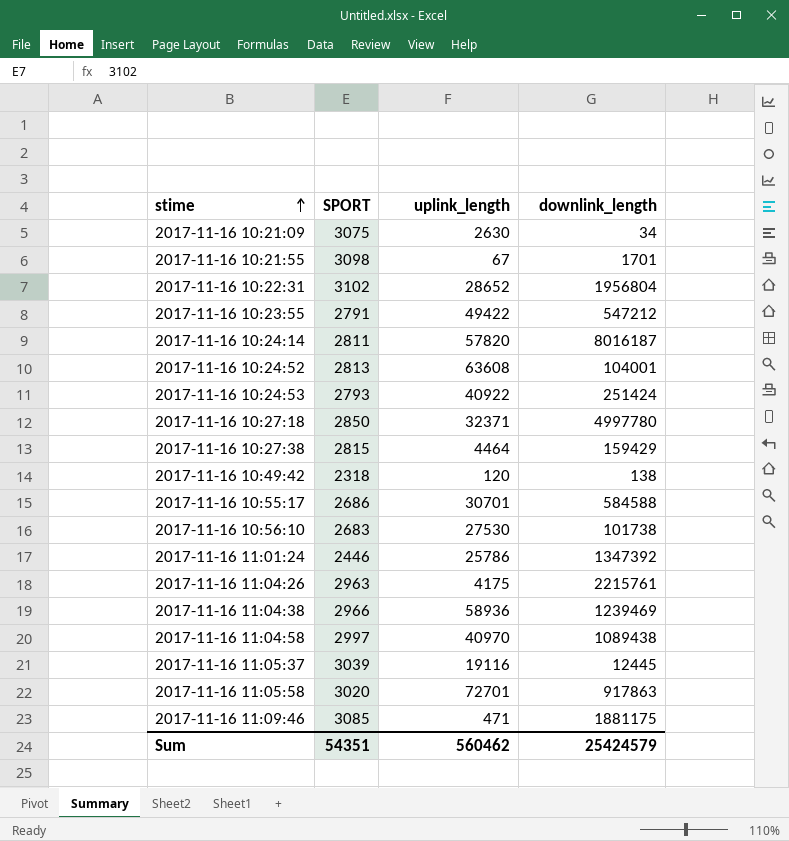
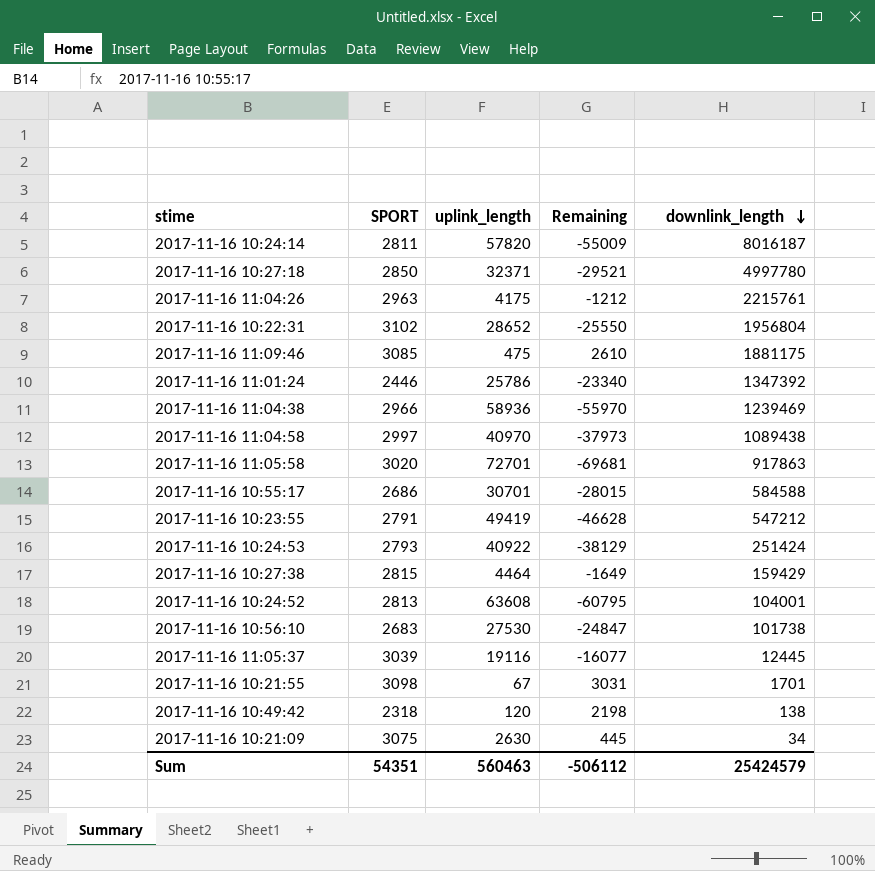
row order: stime ascending -> downlink_length descending
column Remaining | formula: none -> [SPORT] - [uplink_length]
2017-11-16 11:09:46 | uplink_length: 471 -> 475
2017-11-16 10:23:55 | uplink_length: 49422 -> 49419
Sum | uplink_length: 560462 -> 560463

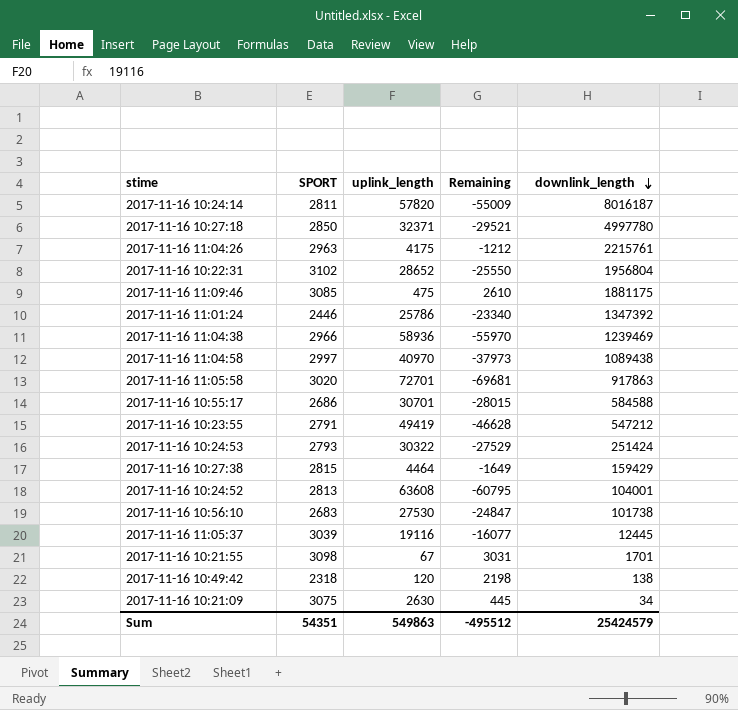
2017-11-16 10:24:53 | uplink_length: 40922 -> 30322
2017-11-16 10:24:53 | Remaining: -38129 -> -27529
Sum | uplink_length: 560463 -> 549863
Sum | Remaining: -506112 -> -495512

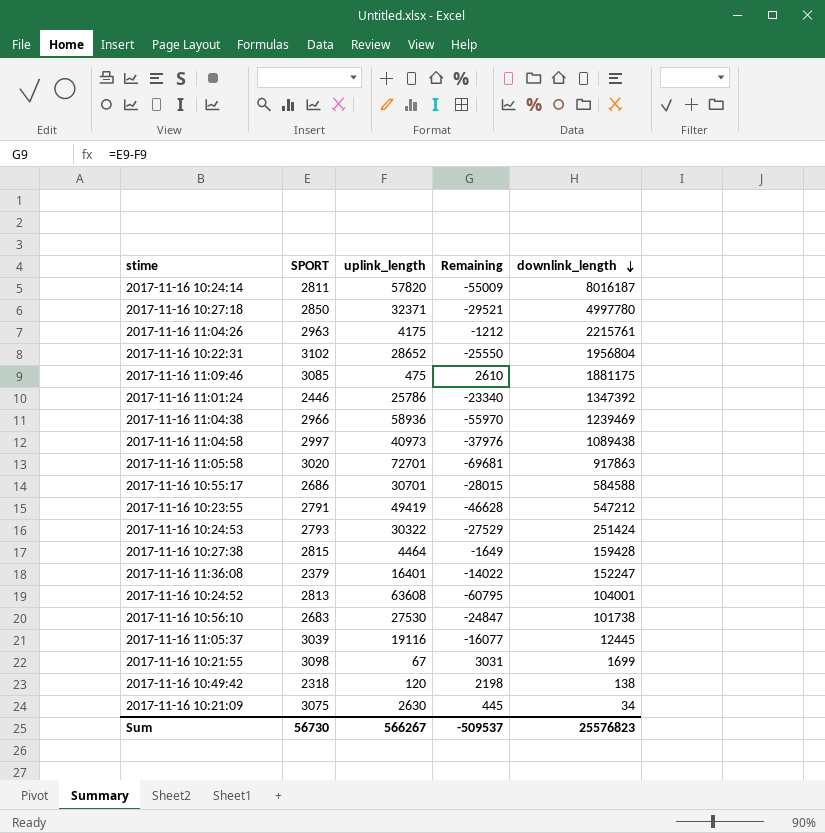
2017-11-16 11:04:58 | uplink_length: 40970 -> 40973
2017-11-16 11:04:58 | Remaining: -37973 -> -37976
2017-11-16 10:27:38 | downlink_length: 159429 -> 159428
row 2017-11-16 11:36:08: none -> 2379 | 16401 | -14022 | 152247
2017-11-16 10:21:55 | downlink_length: 1701 -> 1699
Sum | SPORT: 54351 -> 56730
Sum | uplink_length: 549863 -> 566267
Sum | Remaining: -495512 -> -509537
Sum | downlink_length: 25424579 -> 25576823

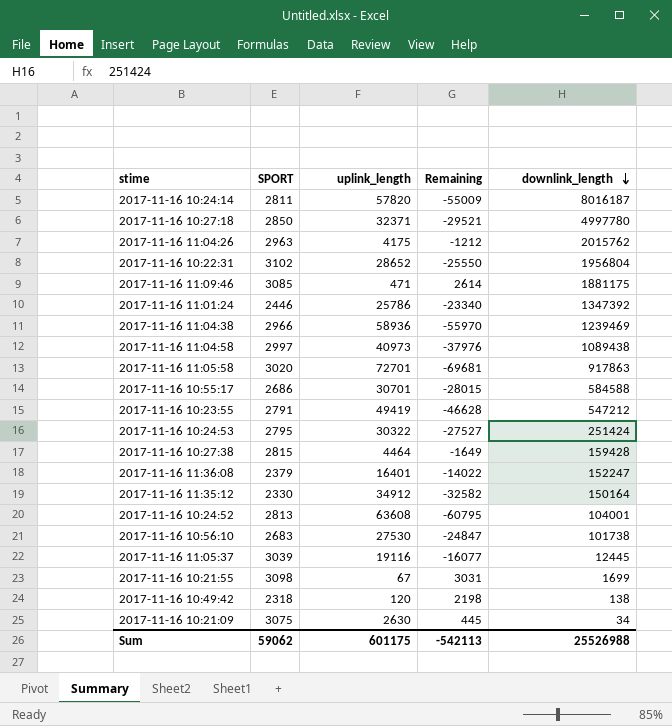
2017-11-16 11:04:26 | downlink_length: 2215761 -> 2015762
2017-11-16 11:09:46 | uplink_length: 475 -> 471
2017-11-16 11:09:46 | Remaining: 2610 -> 2614
2017-11-16 10:24:53 | SPORT: 2793 -> 2795
2017-11-16 10:24:53 | Remaining: -27529 -> -27527
row 2017-11-16 11:35:12: none -> 2330 | 34912 | -32582 | 150164
Sum | SPORT: 56730 -> 59062
Sum | uplink_length: 566267 -> 601175
Sum | Remaining: -509537 -> -542113
Sum | downlink_length: 25576823 -> 25526988

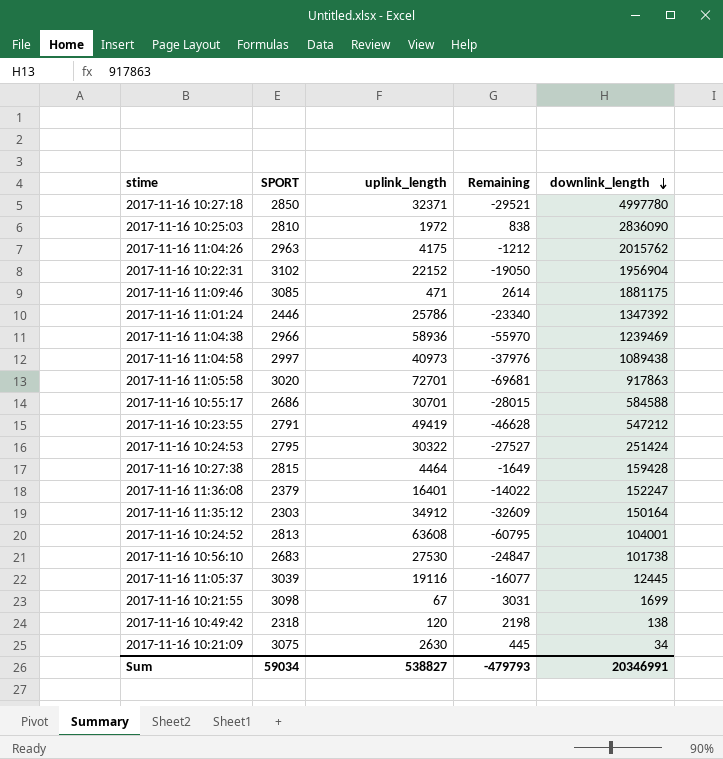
row 2017-11-16 10:24:14: 2811 | 57820 | -55009 | 8016187 -> none
row 2017-11-16 10:25:03: none -> 2810 | 1972 | 838 | 2836090
2017-11-16 10:22:31 | uplink_length: 28652 -> 22152
2017-11-16 10:22:31 | Remaining: -25550 -> -19050
2017-11-16 10:22:31 | downlink_length: 1956804 -> 1956904
2017-11-16 11:35:12 | SPORT: 2330 -> 2303
2017-11-16 11:35:12 | Remaining: -32582 -> -32609
Sum | SPORT: 59062 -> 59034
Sum | uplink_length: 601175 -> 538827
Sum | Remaining: -542113 -> -479793
Sum | downlink_length: 25526988 -> 20346991

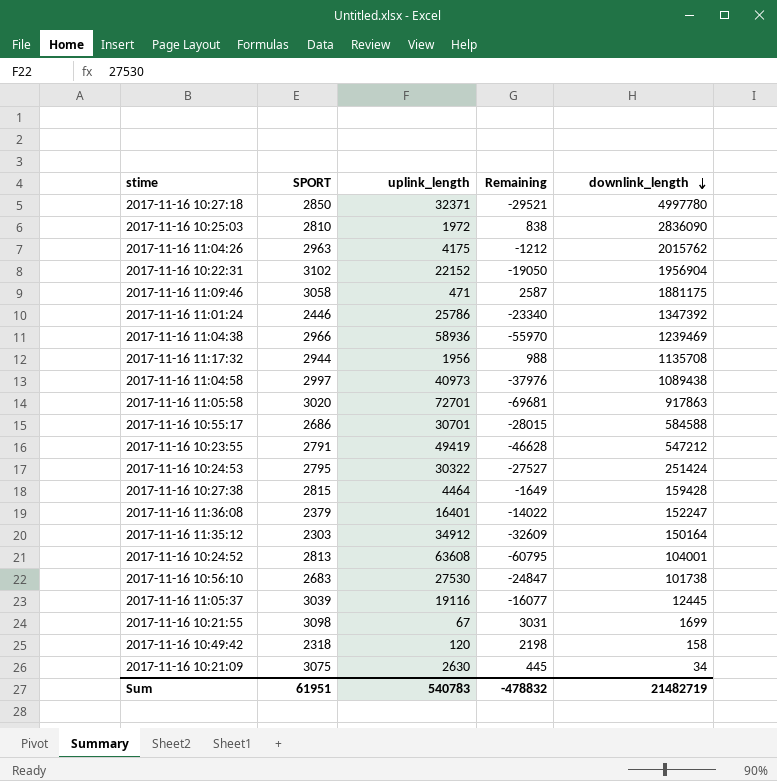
2017-11-16 11:09:46 | SPORT: 3085 -> 3058
2017-11-16 11:09:46 | Remaining: 2614 -> 2587
row 2017-11-16 11:17:32: none -> 2944 | 1956 | 988 | 1135708
2017-11-16 10:49:42 | downlink_length: 138 -> 158
Sum | SPORT: 59034 -> 61951
Sum | uplink_length: 538827 -> 540783
Sum | Remaining: -479793 -> -478832
Sum | downlink_length: 20346991 -> 21482719

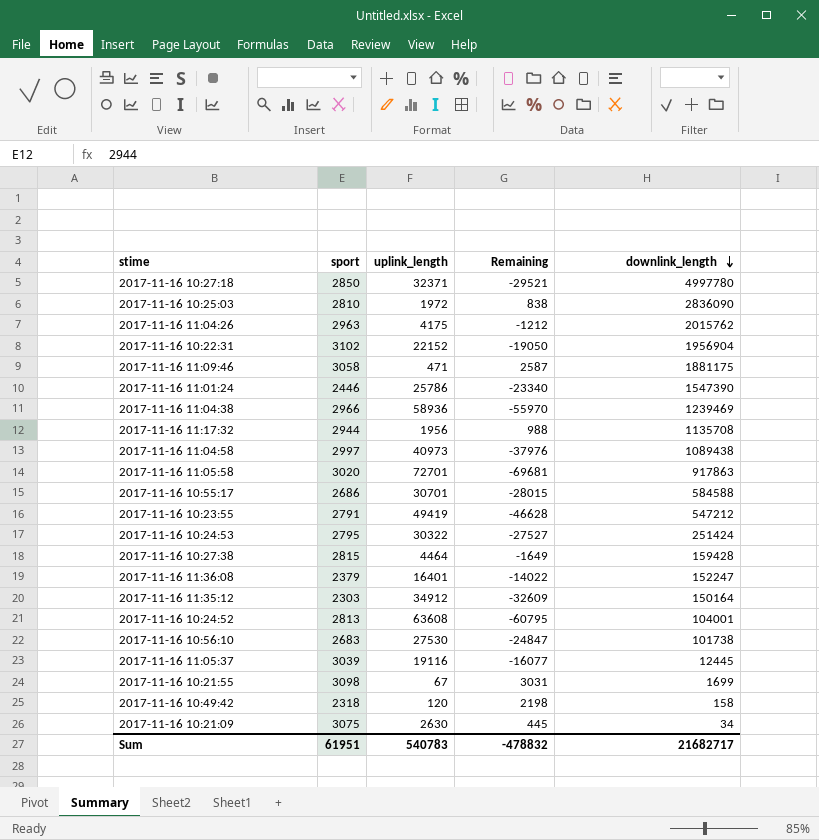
column name: SPORT -> sport
2017-11-16 11:01:24 | downlink_length: 1347392 -> 1547390
Sum | downlink_length: 21482719 -> 21682717

